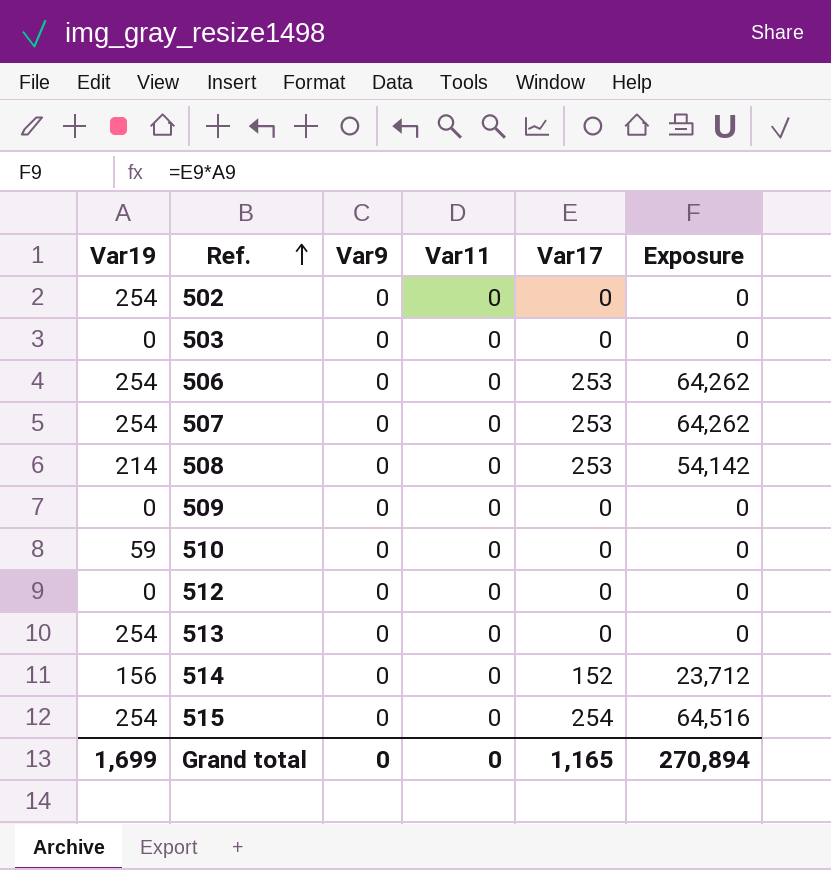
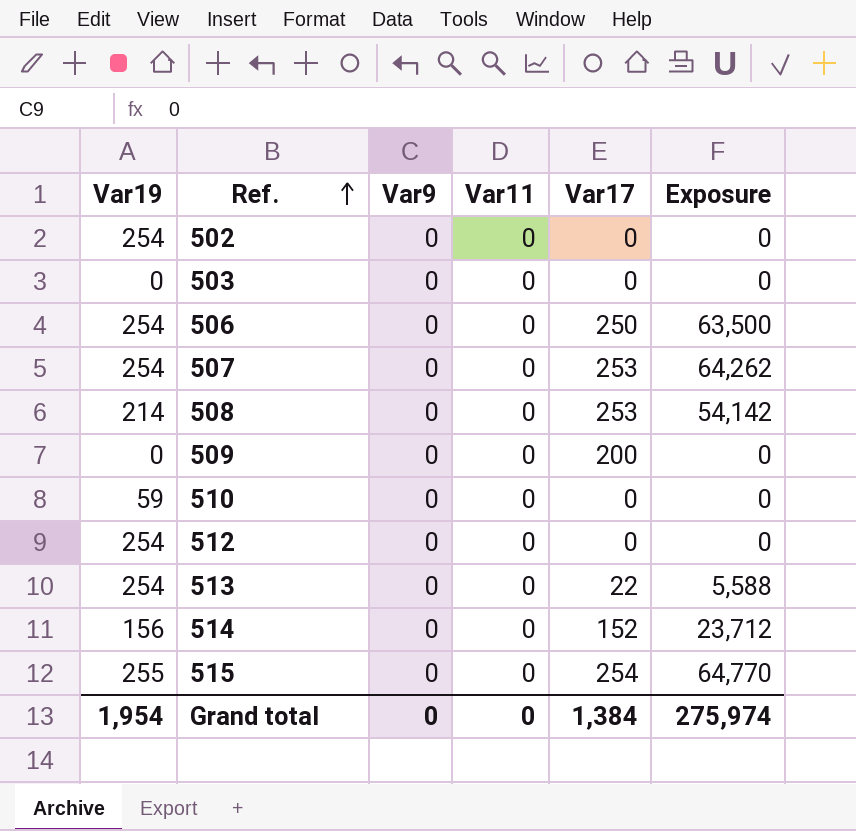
506 | Var17: 253 -> 250
506 | Exposure: 64,262 -> 63,500
509 | Var17: 0 -> 200
512 | Var19: 0 -> 254
513 | Var17: 0 -> 22
513 | Exposure: 0 -> 5,588
515 | Var19: 254 -> 255
515 | Exposure: 64,516 -> 64,770
Grand total | Var19: 1,699 -> 1,954
Grand total | Var17: 1,165 -> 1,384
Grand total | Exposure: 270,894 -> 275,974

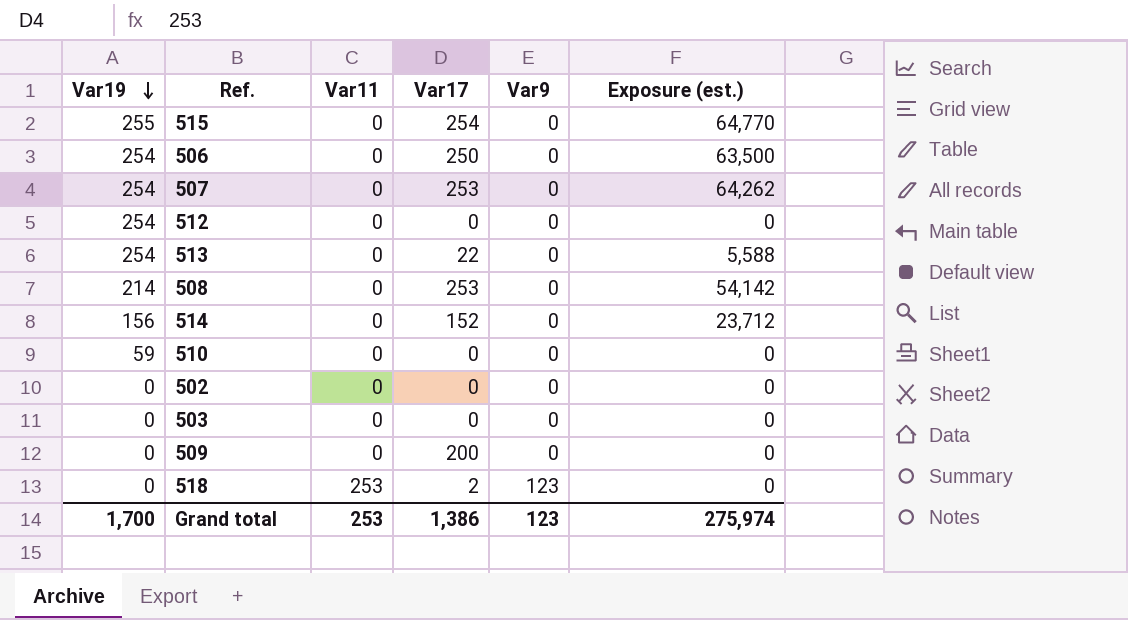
row order: Ref. ascending -> Var19 descending
column Var9 | position: 3 -> 5
column name: Exposure -> Exposure (est.)
502 | Var19: 254 -> 0
row 518: none -> 0 | 253 | 2 | 123 | 0
Grand total | Var19: 1,954 -> 1,700
Grand total | Var11: 0 -> 253
Grand total | Var17: 1,384 -> 1,386
Grand total | Var9: 0 -> 123

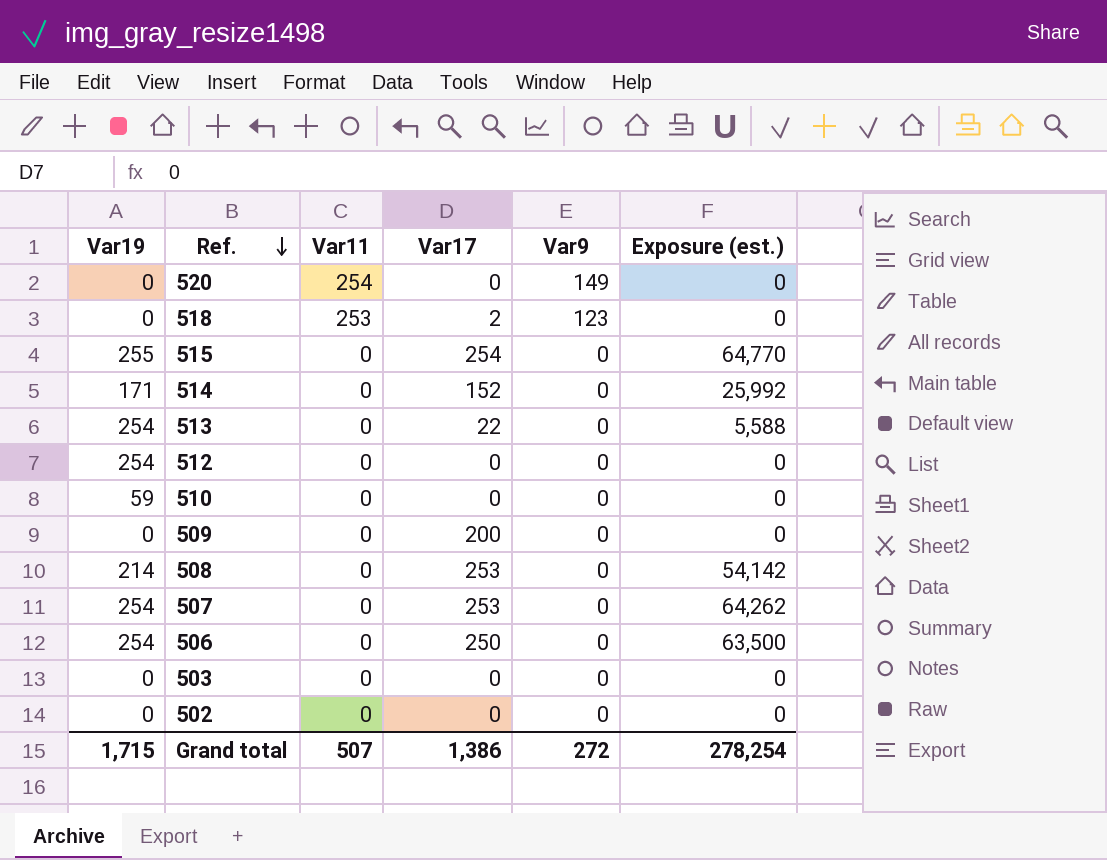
row order: Var19 descending -> Ref. descending
row 520: none -> 0 | 254 | 0 | 149 | 0
514 | Var19: 156 -> 171
514 | Exposure (est.): 23,712 -> 25,992
Grand total | Var19: 1,700 -> 1,715
Grand total | Var11: 253 -> 507
Grand total | Var9: 123 -> 272
Grand total | Exposure (est.): 275,974 -> 278,254

